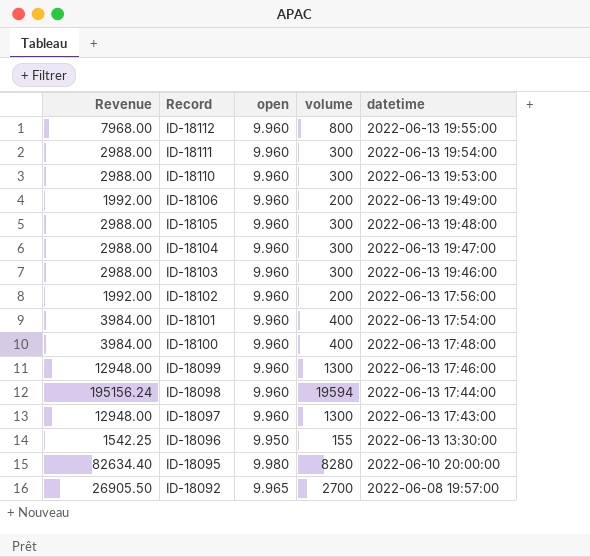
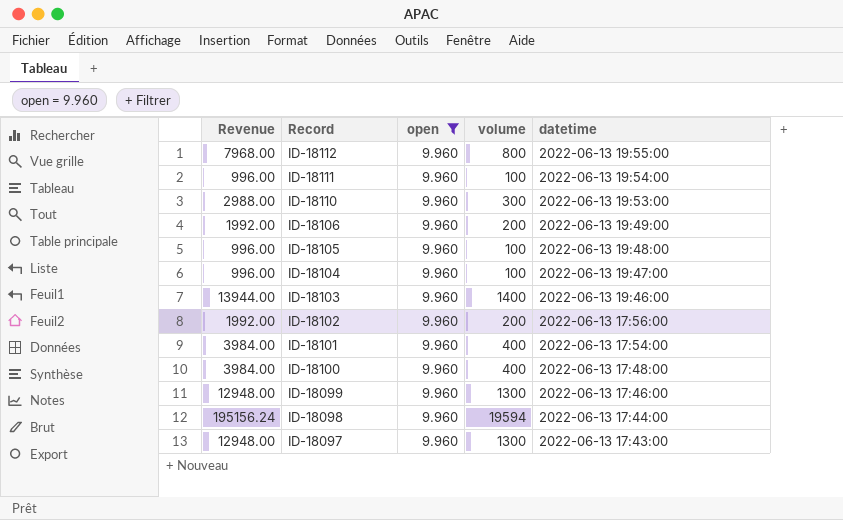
filter: none -> open = 9.960
ID-18111 | Revenue: 2988.00 -> 996.00
ID-18111 | volume: 300 -> 100
ID-18105 | Revenue: 2988.00 -> 996.00
ID-18105 | volume: 300 -> 100
ID-18104 | Revenue: 2988.00 -> 996.00
ID-18104 | volume: 300 -> 100
ID-18103 | Revenue: 2988.00 -> 13944.00
ID-18103 | volume: 300 -> 1400

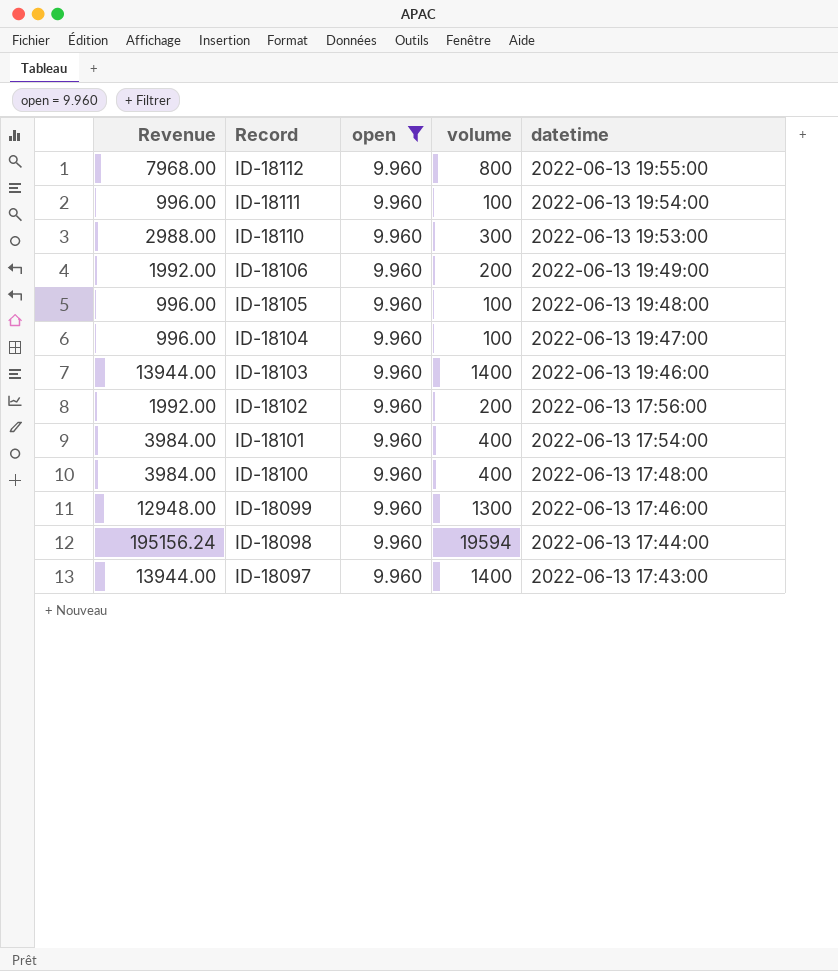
ID-18097 | Revenue: 12948.00 -> 13944.00
ID-18097 | volume: 1300 -> 1400

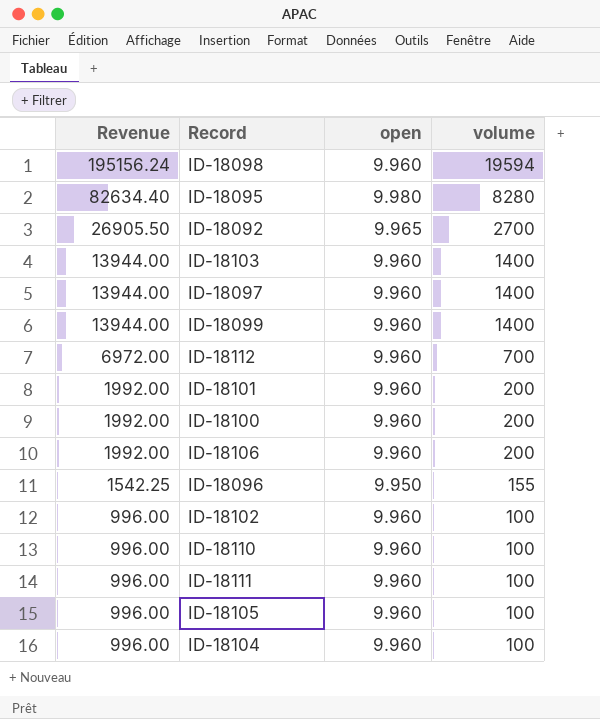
filter: open = 9.960 -> none
row order: Record descending -> Revenue descending
column datetime | position: 5 -> none
ID-18099 | Revenue: 12948.00 -> 13944.00
ID-18099 | volume: 1300 -> 1400
ID-18112 | Revenue: 7968.00 -> 6972.00
ID-18112 | volume: 800 -> 700
ID-18101 | Revenue: 3984.00 -> 1992.00
ID-18101 | volume: 400 -> 200
ID-18100 | Revenue: 3984.00 -> 1992.00
ID-18100 | volume: 400 -> 200
ID-18102 | Revenue: 1992.00 -> 996.00
ID-18102 | volume: 200 -> 100
ID-18110 | Revenue: 2988.00 -> 996.00
ID-18110 | volume: 300 -> 100

